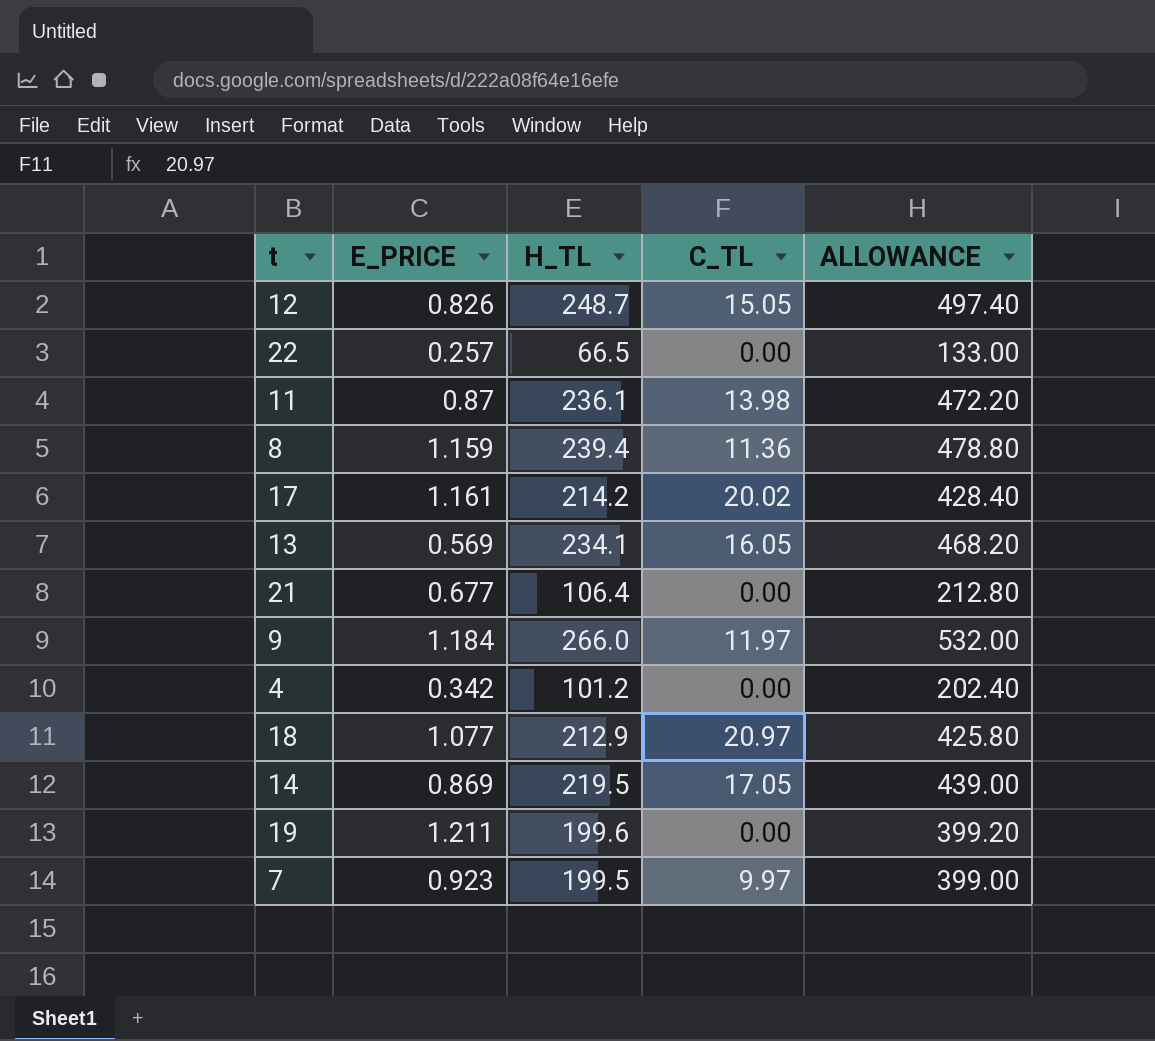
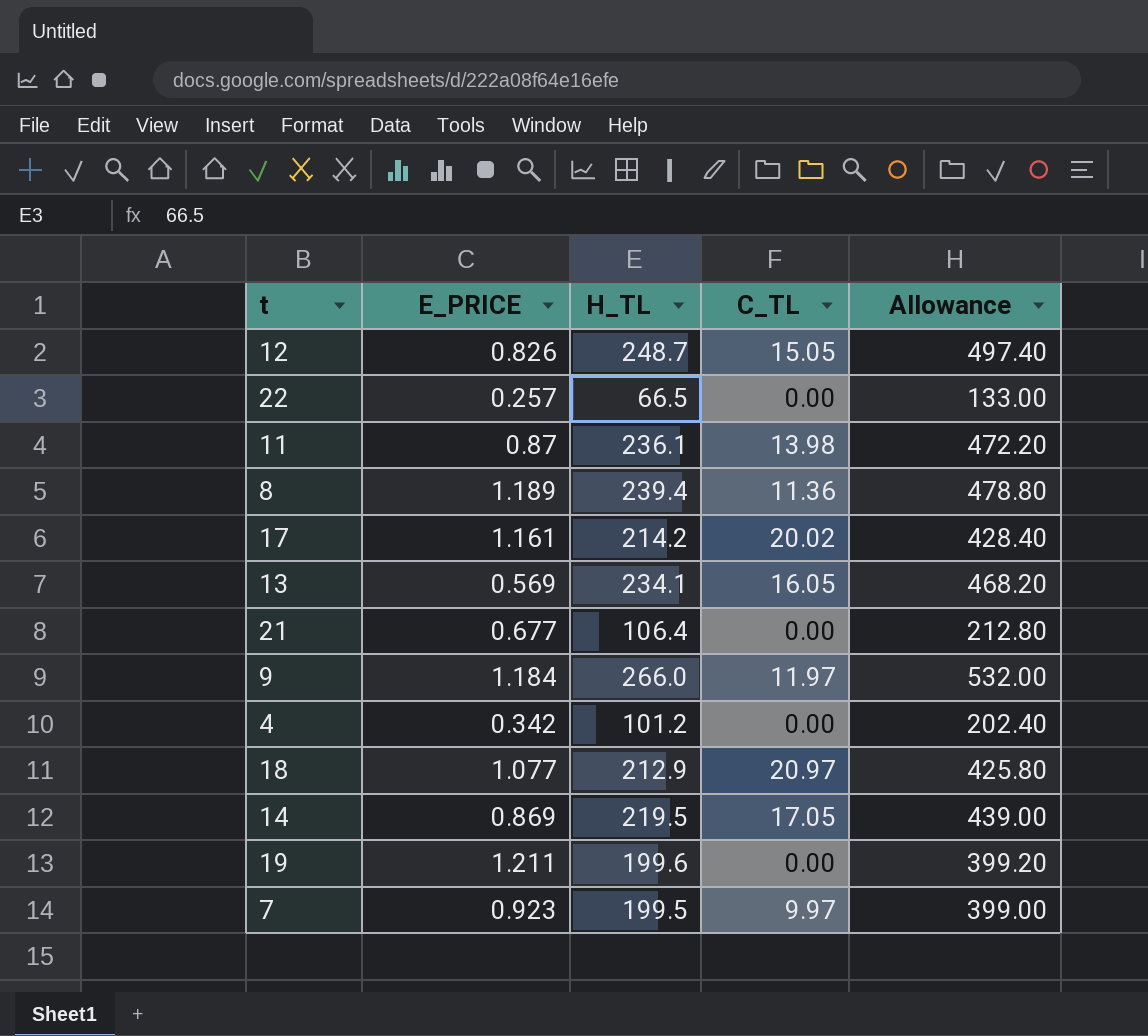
column name: ALLOWANCE -> Allowance
8 | E_PRICE: 1.159 -> 1.189

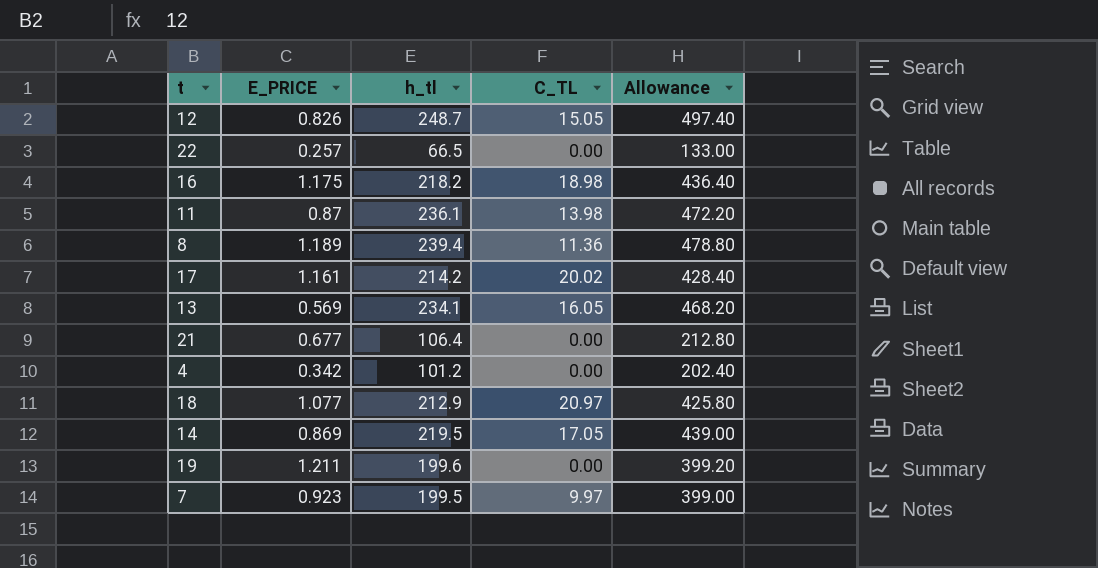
column name: H_TL -> h_tl
row 9: 1.184 | 266.0 | 11.97 | 532.00 -> none
row 16: none -> 1.175 | 218.2 | 18.98 | 436.40

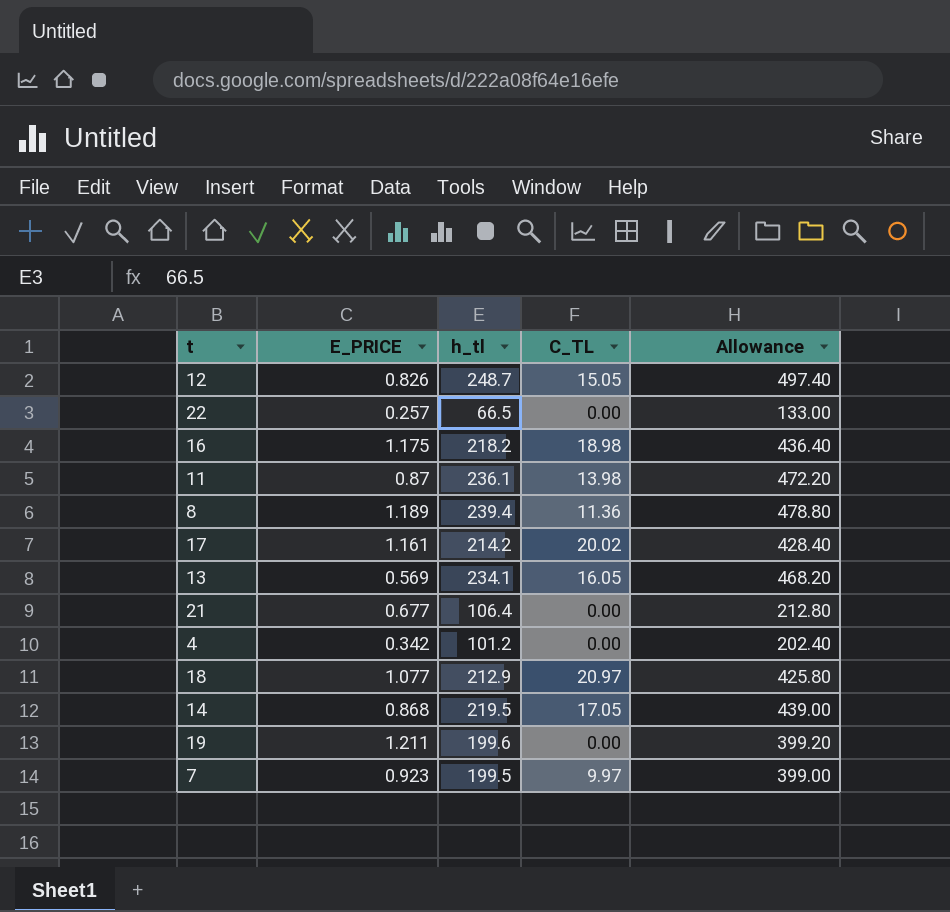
14 | E_PRICE: 0.869 -> 0.868

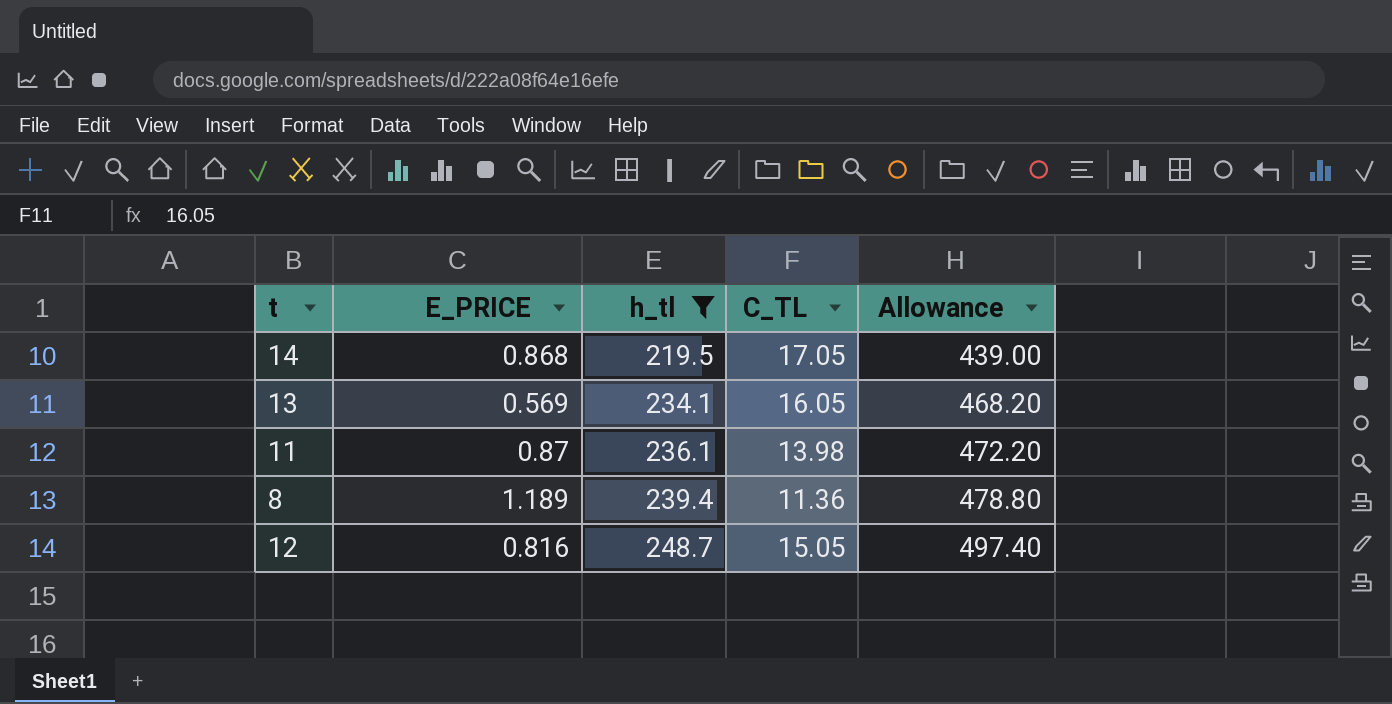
filter: none -> h_tl >= 219.5
row order: none -> h_tl ascending
12 | E_PRICE: 0.826 -> 0.816

